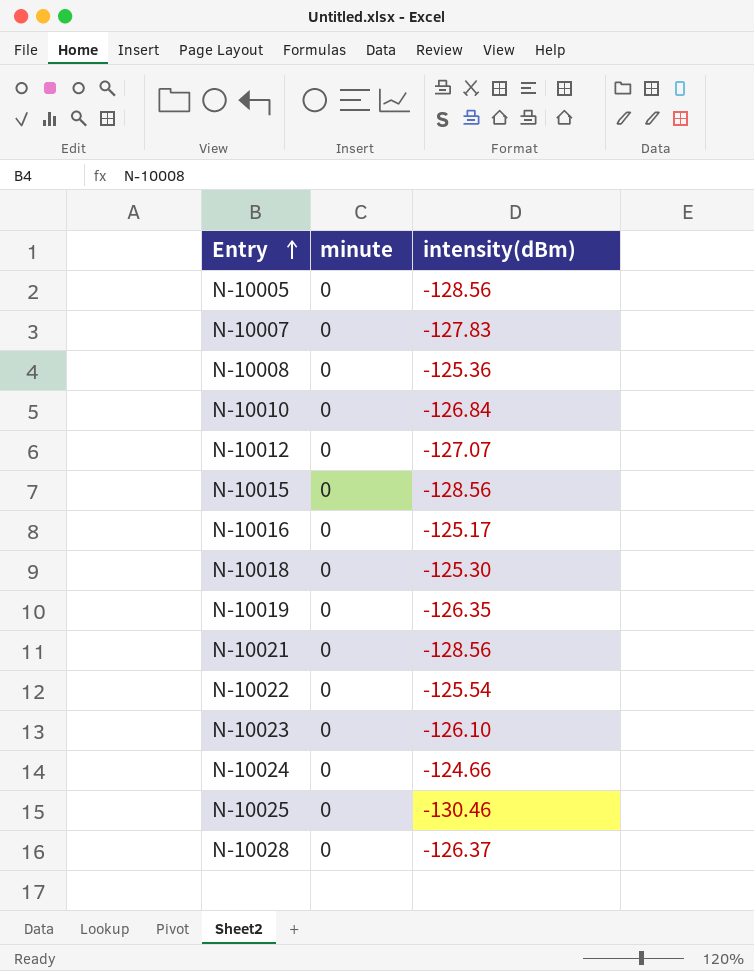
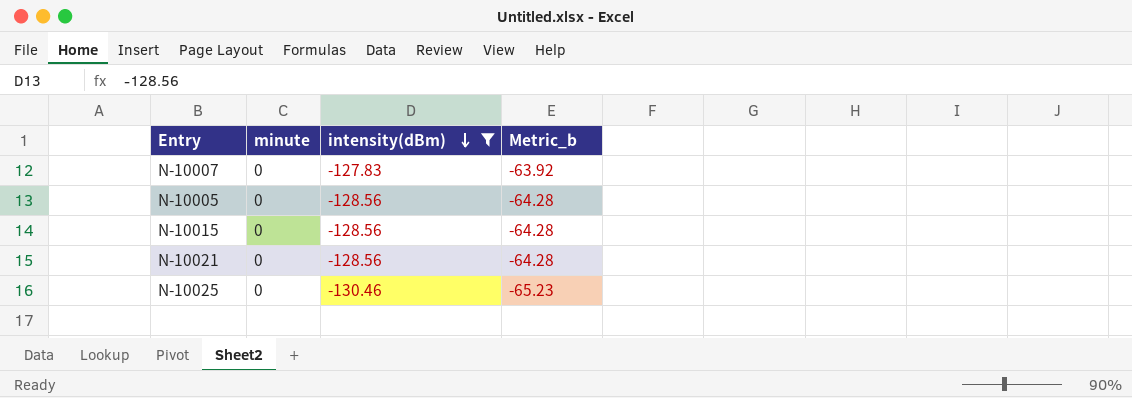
filter: none -> intensity(dBm) <= -127.83
row order: Entry ascending -> intensity(dBm) descending
column Metric_b | formula: none -> [intensity(dBm)] * 0.5

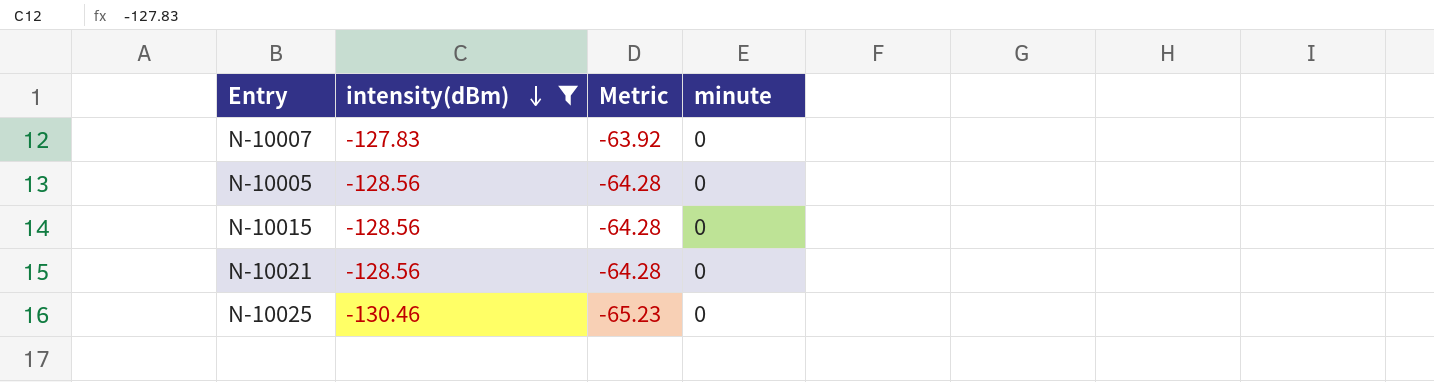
column name: Metric_b -> Metric
column minute | position: 2 -> 4

